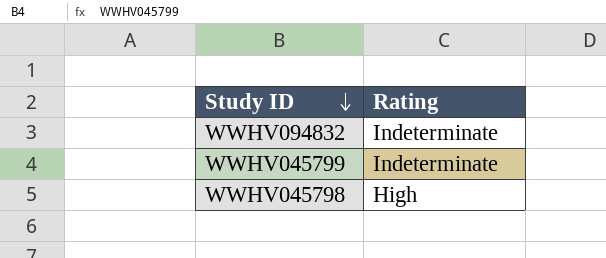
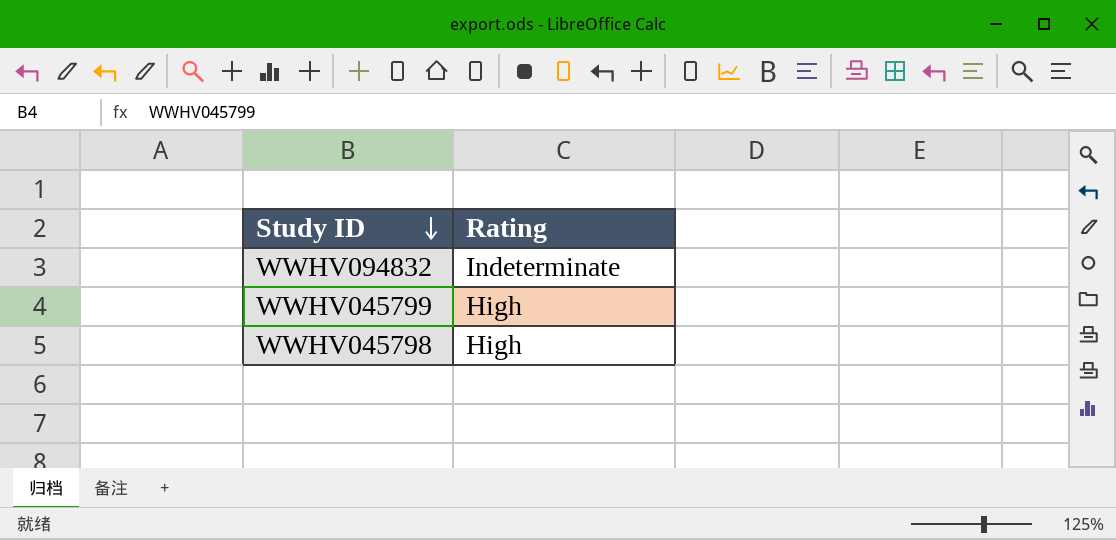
WWHV045799 | Rating: Indeterminate -> High

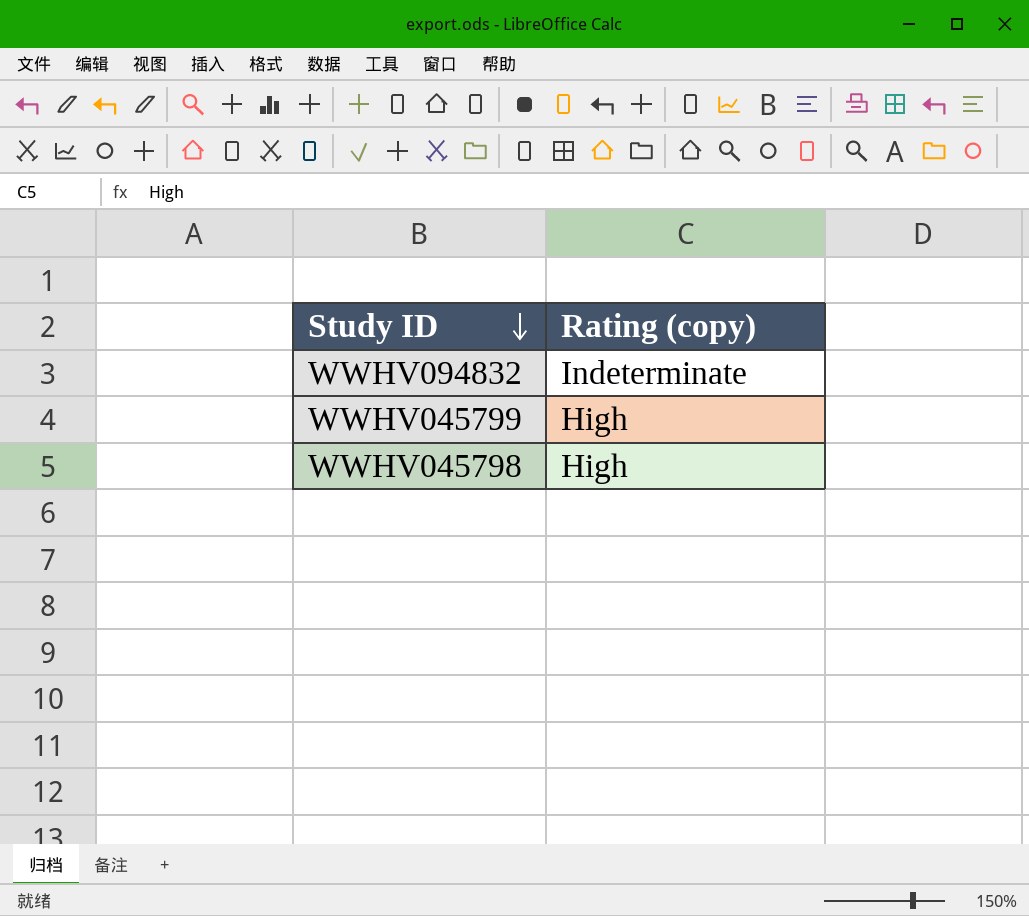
column name: Rating -> Rating (copy)

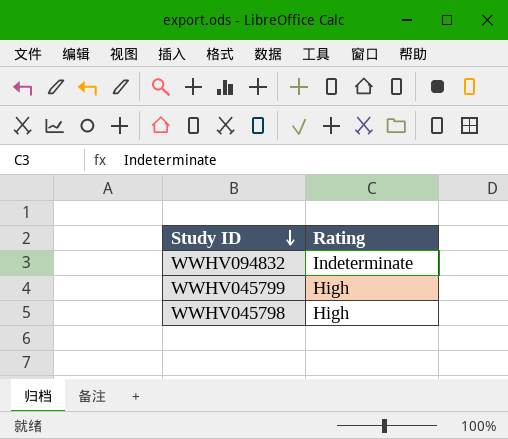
column name: Rating (copy) -> Rating

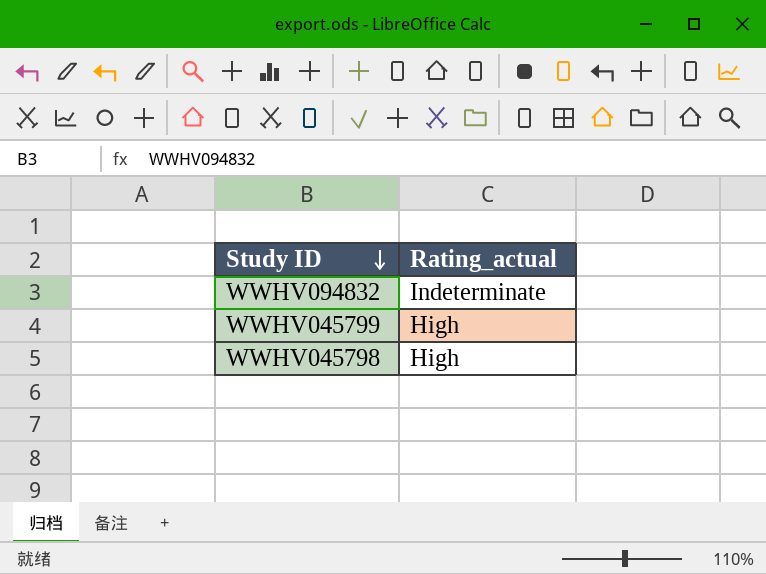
column name: Rating -> Rating_actual

